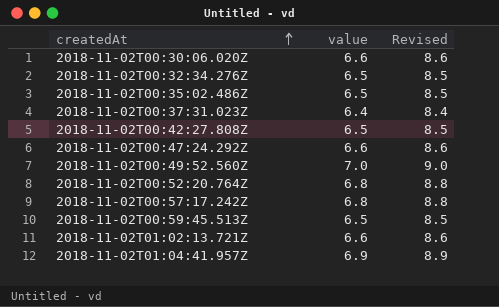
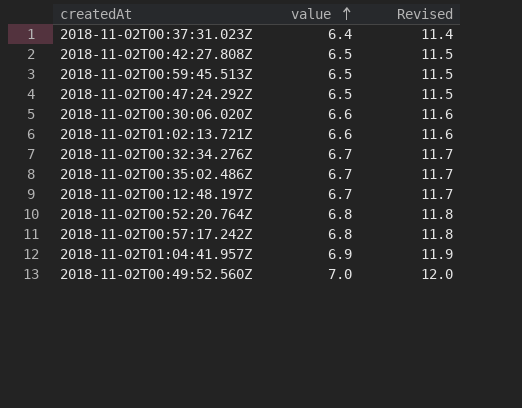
row order: createdAt ascending -> value ascending
column Revised | formula: [value] + 2 -> [value] + 5
2018-11-02T00:47:24.292Z | value: 6.6 -> 6.5
2018-11-02T00:32:34.276Z | value: 6.5 -> 6.7
2018-11-02T00:35:02.486Z | value: 6.5 -> 6.7
row 2018-11-02T00:12:48.197Z: none -> 6.7 | 11.7

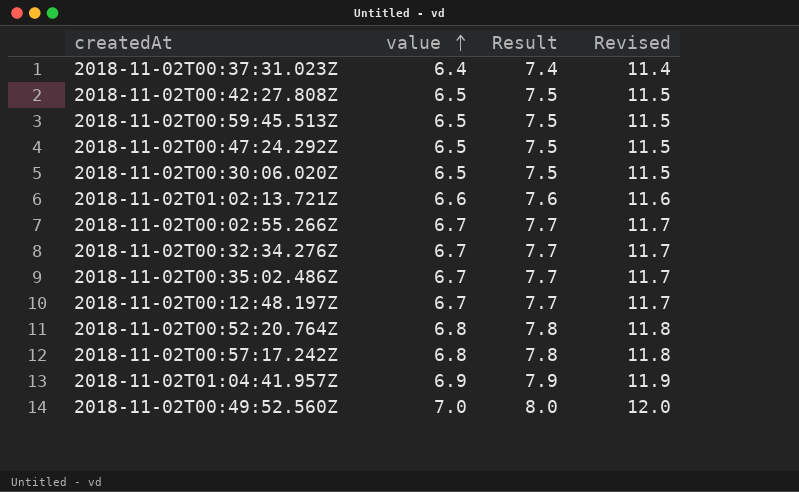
column Result | formula: none -> [value] + 1
2018-11-02T00:30:06.020Z | value: 6.6 -> 6.5
2018-11-02T00:30:06.020Z | Revised: 11.6 -> 11.5
row 2018-11-02T00:02:55.266Z: none -> 6.7 | 7.7 | 11.7

